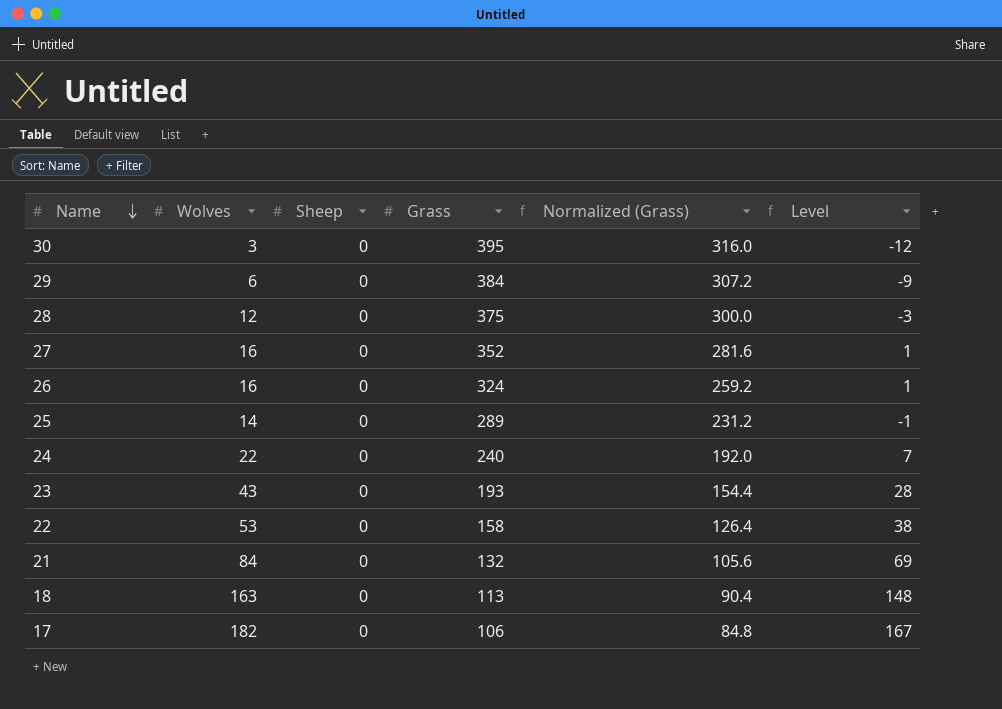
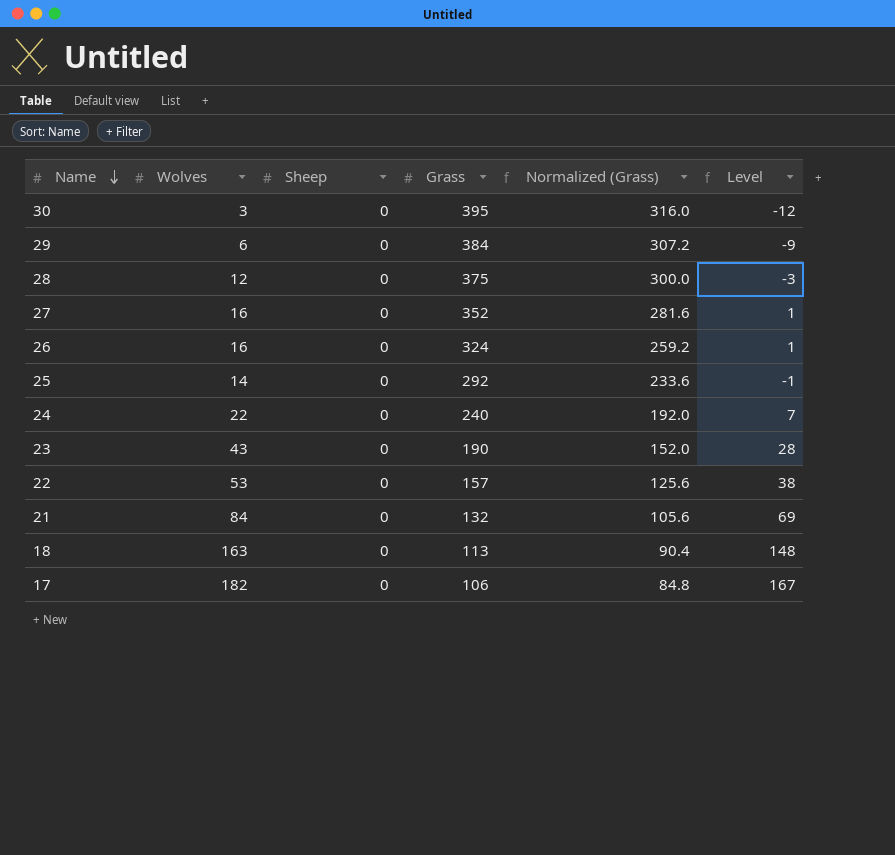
25 | Grass: 289 -> 292
25 | Normalized (Grass): 231.2 -> 233.6
23 | Grass: 193 -> 190
23 | Normalized (Grass): 154.4 -> 152.0
22 | Grass: 158 -> 157
22 | Normalized (Grass): 126.4 -> 125.6

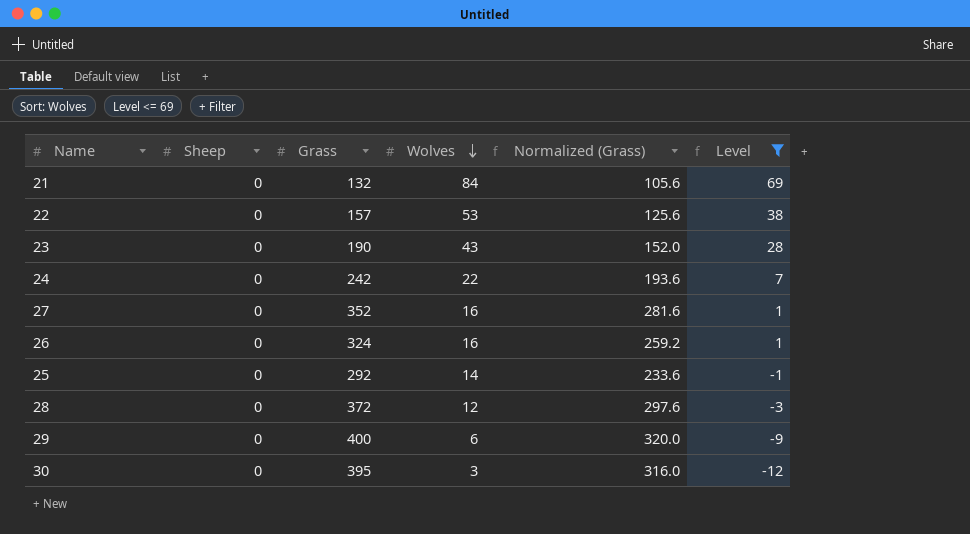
filter: none -> Level <= 69
row order: Name descending -> Wolves descending
column Wolves | position: 2 -> 4
24 | Grass: 240 -> 242
24 | Normalized (Grass): 192.0 -> 193.6
28 | Grass: 375 -> 372
28 | Normalized (Grass): 300.0 -> 297.6
29 | Grass: 384 -> 400
29 | Normalized (Grass): 307.2 -> 320.0

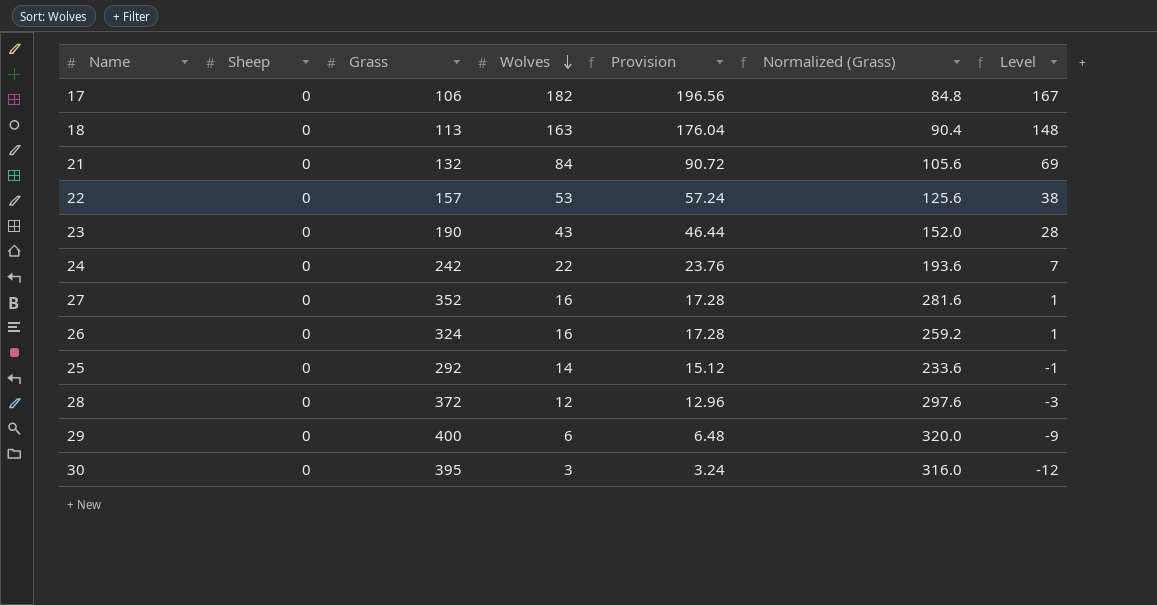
filter: Level <= 69 -> none
column Provision | formula: none -> [Wolves] * 1.08

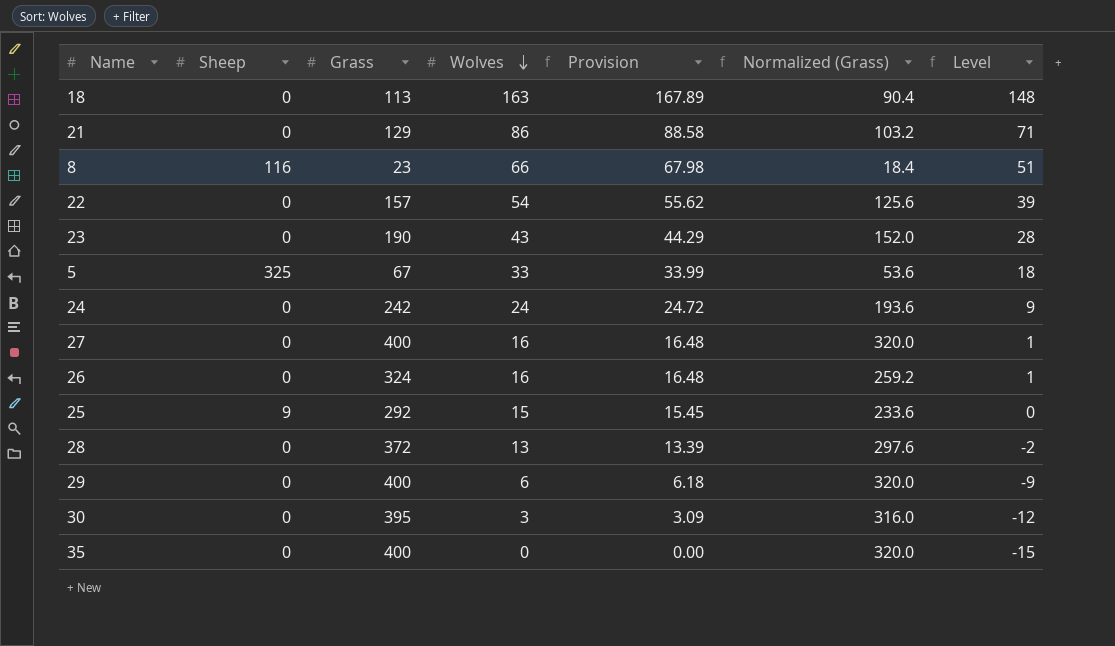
column Provision | formula: [Wolves] * 1.08 -> [Wolves] * 1.03
row 17: 0 | 106 | 182 | 196.56 | 84.8 | 167 -> none
21 | Grass: 132 -> 129
21 | Wolves: 84 -> 86
21 | Normalized (Grass): 105.6 -> 103.2
21 | Level: 69 -> 71
row 8: none -> 116 | 23 | 66 | 67.98 | 18.4 | 51
22 | Wolves: 53 -> 54
22 | Level: 38 -> 39
row 5: none -> 325 | 67 | 33 | 33.99 | 53.6 | 18
24 | Wolves: 22 -> 24
24 | Level: 7 -> 9
27 | Grass: 352 -> 400
27 | Normalized (Grass): 281.6 -> 320.0
25 | Sheep: 0 -> 9
25 | Wolves: 14 -> 15
25 | Level: -1 -> 0
28 | Wolves: 12 -> 13
28 | Level: -3 -> -2
row 35: none -> 0 | 400 | 0 | 0.00 | 320.0 | -15

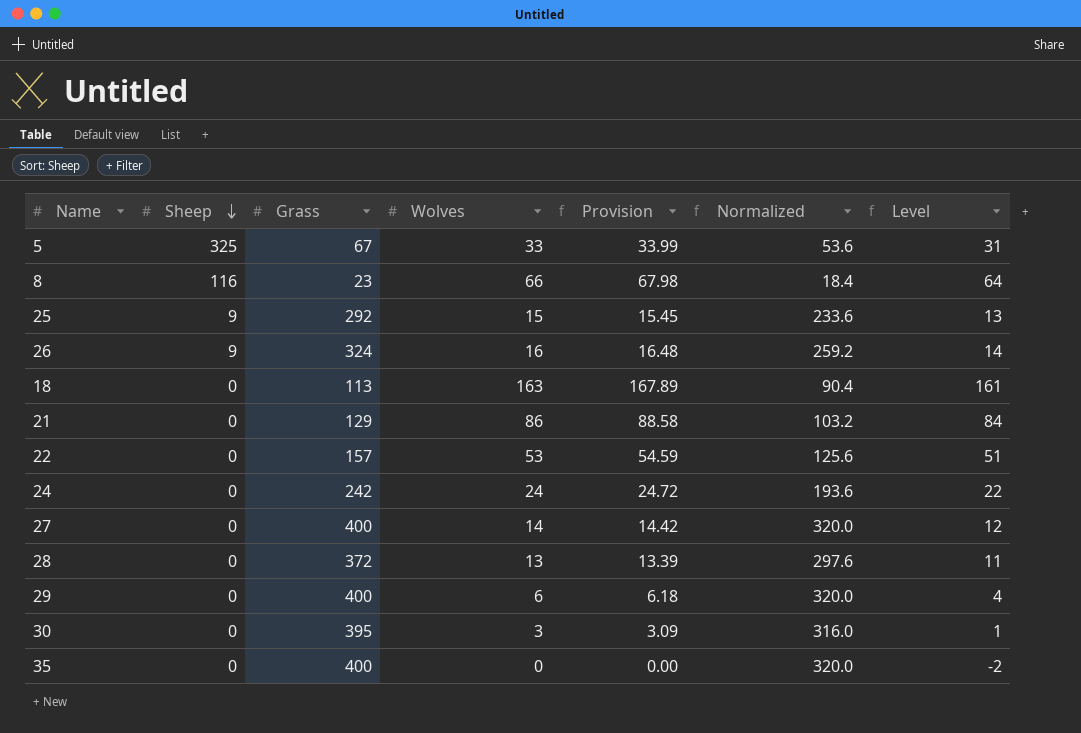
row order: Wolves descending -> Sheep descending
column name: Normalized (Grass) -> Normalized
column Level | formula: [Wolves] - 15 -> [Wolves] - 2
row 23: 0 | 190 | 43 | 44.29 | 152.0 | 28 -> none
26 | Sheep: 0 -> 9
22 | Wolves: 54 -> 53
22 | Provision: 55.62 -> 54.59
27 | Wolves: 16 -> 14
27 | Provision: 16.48 -> 14.42

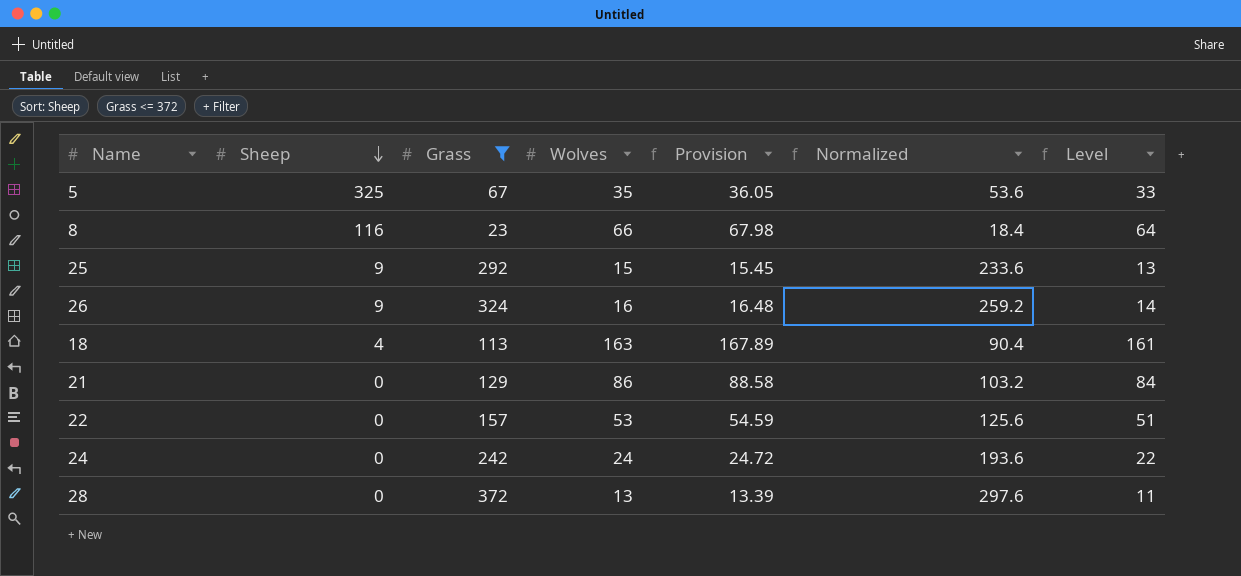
filter: none -> Grass <= 372
5 | Wolves: 33 -> 35
5 | Provision: 33.99 -> 36.05
5 | Level: 31 -> 33
18 | Sheep: 0 -> 4

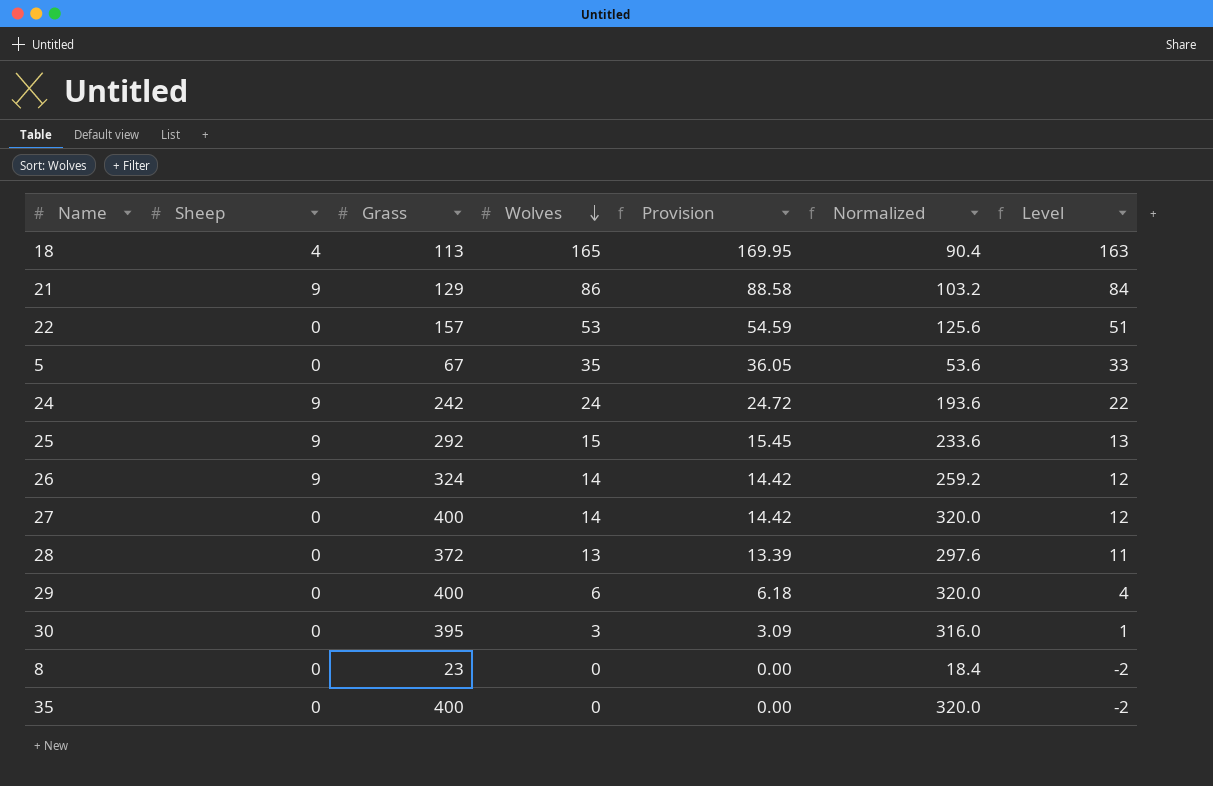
filter: Grass <= 372 -> none
row order: Sheep descending -> Wolves descending
18 | Wolves: 163 -> 165
18 | Provision: 167.89 -> 169.95
18 | Level: 161 -> 163
21 | Sheep: 0 -> 9
5 | Sheep: 325 -> 0
24 | Sheep: 0 -> 9
26 | Wolves: 16 -> 14
26 | Provision: 16.48 -> 14.42
26 | Level: 14 -> 12
8 | Sheep: 116 -> 0
8 | Wolves: 66 -> 0
8 | Provision: 67.98 -> 0.00
8 | Level: 64 -> -2

